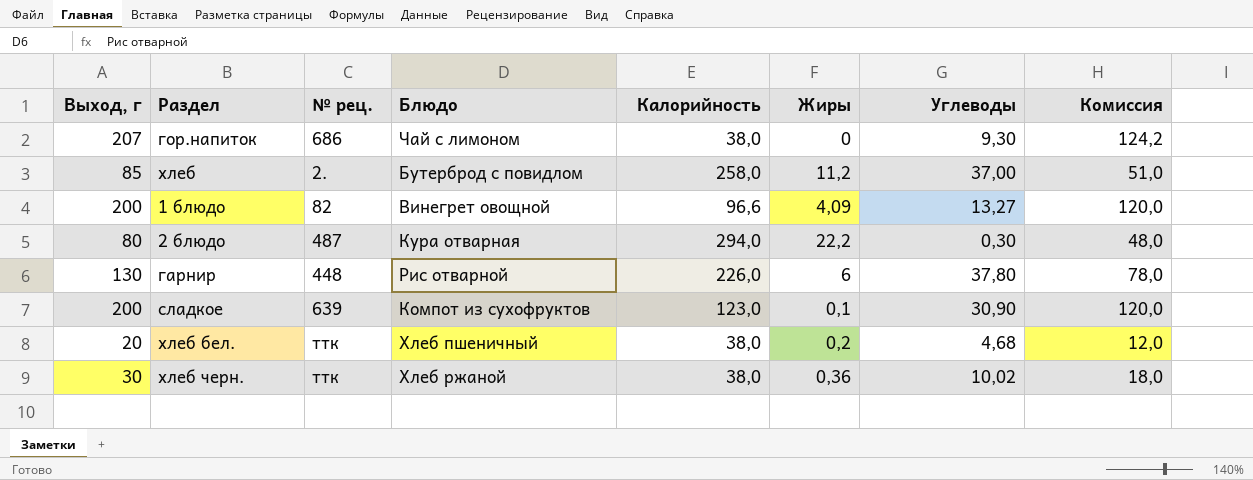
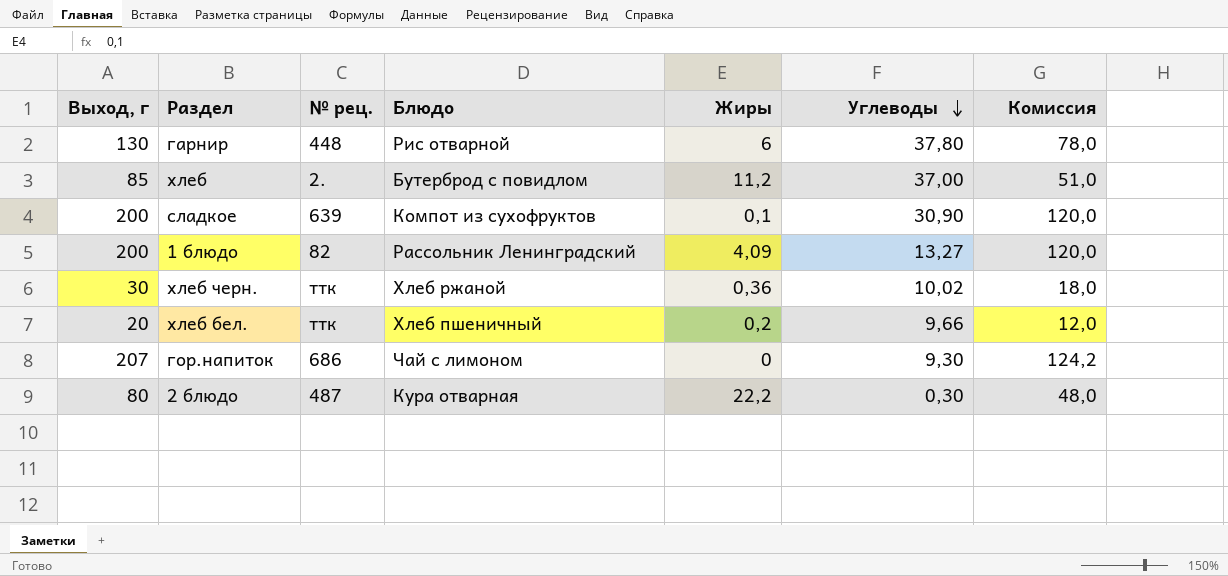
row order: none -> Углеводы descending
column Калорийность | position: 5 -> none
1 блюдо | Блюдо: Винегрет овощной -> Рассольник Ленинградский
хлеб бел. | Углеводы: 4,68 -> 9,66

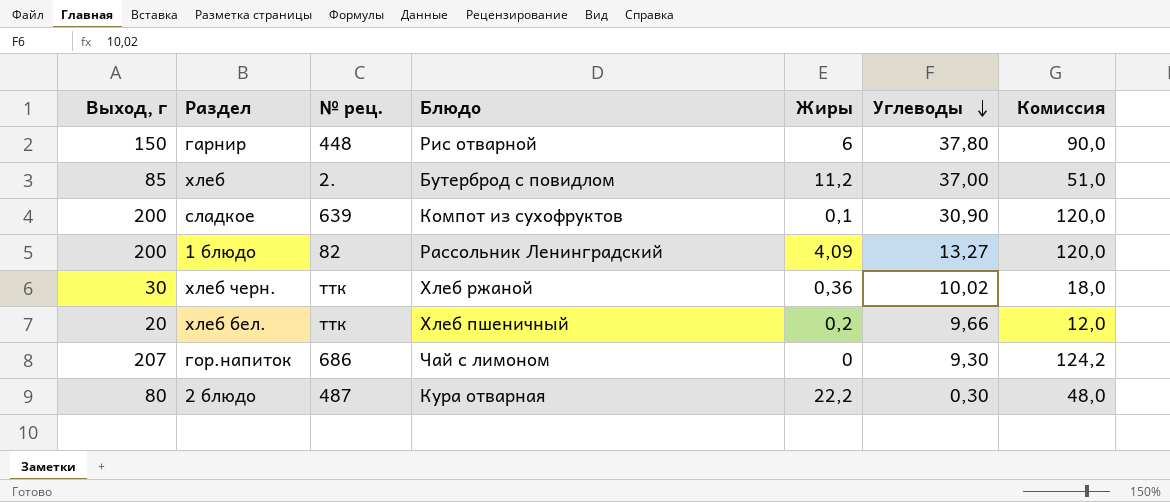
гарнир | Выход, г: 130 -> 150
гарнир | Комиссия: 78,0 -> 90,0

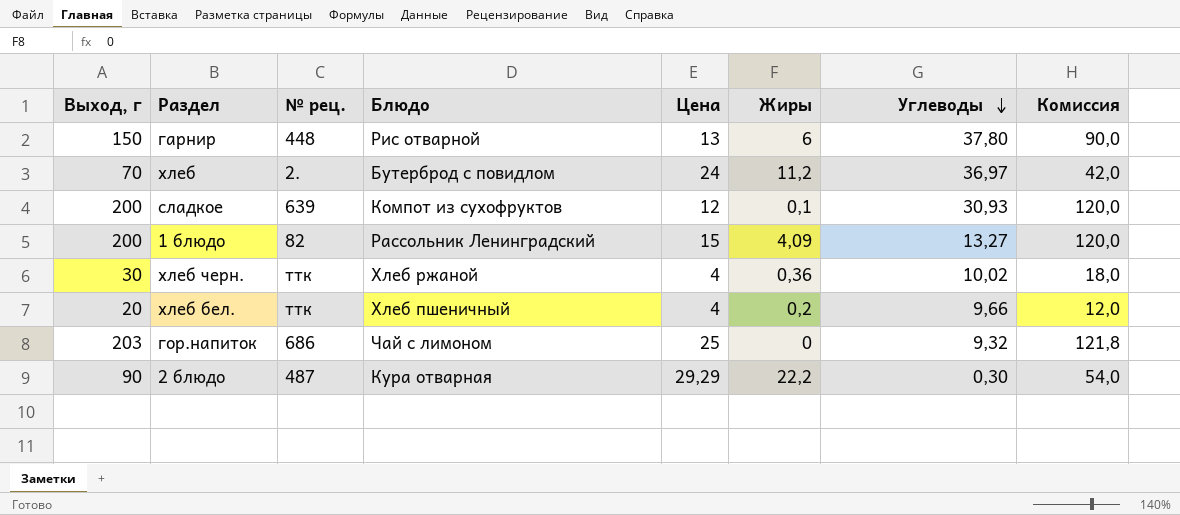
column Цена | position: none -> 5
хлеб | Выход, г: 85 -> 70
хлеб | Углеводы: 37,00 -> 36,97
хлеб | Комиссия: 51,0 -> 42,0
сладкое | Углеводы: 30,90 -> 30,93
гор.напиток | Выход, г: 207 -> 203
гор.напиток | Углеводы: 9,30 -> 9,32
гор.напиток | Комиссия: 124,2 -> 121,8
2 блюдо | Выход, г: 80 -> 90
2 блюдо | Комиссия: 48,0 -> 54,0

